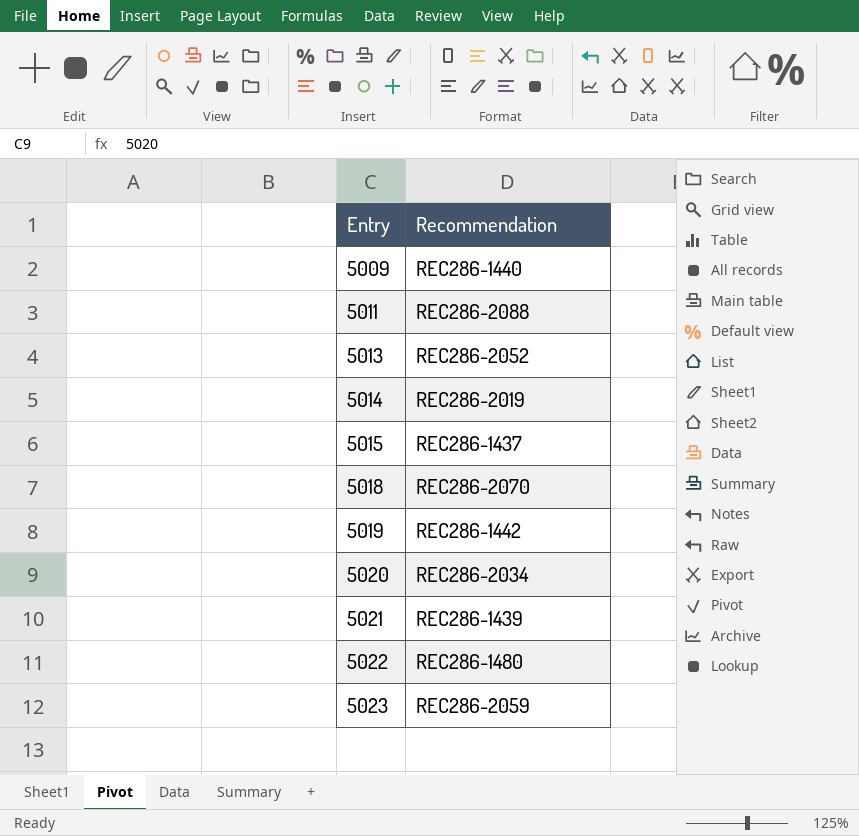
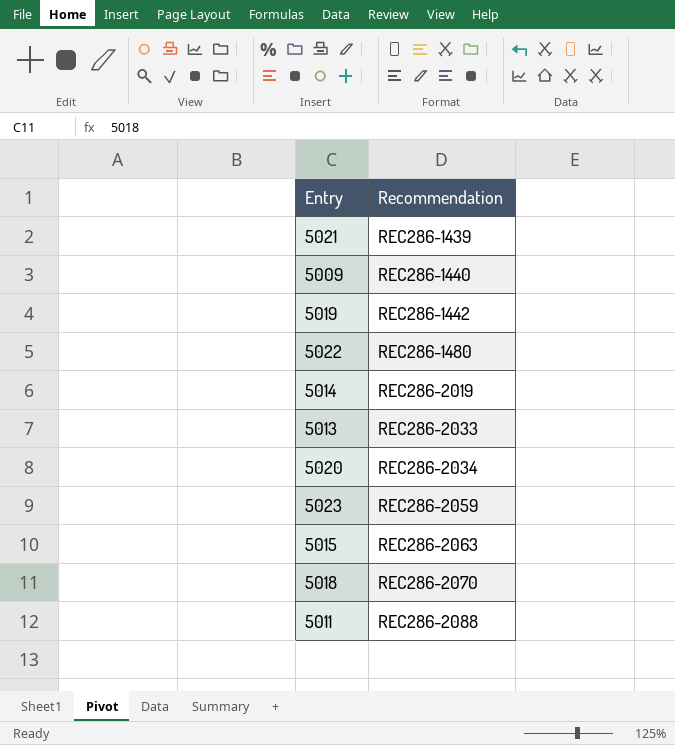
row order: Entry ascending -> Recommendation ascending
5013 | Recommendation: REC286-2052 -> REC286-2033
5015 | Recommendation: REC286-1437 -> REC286-2063

